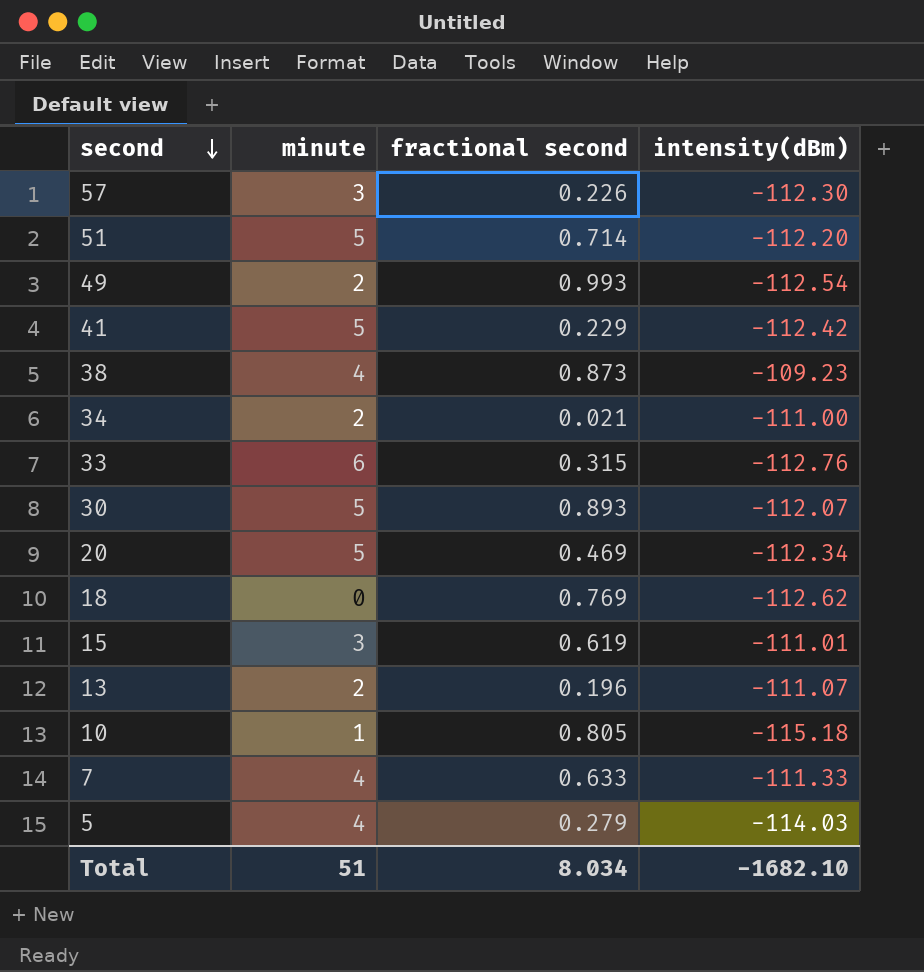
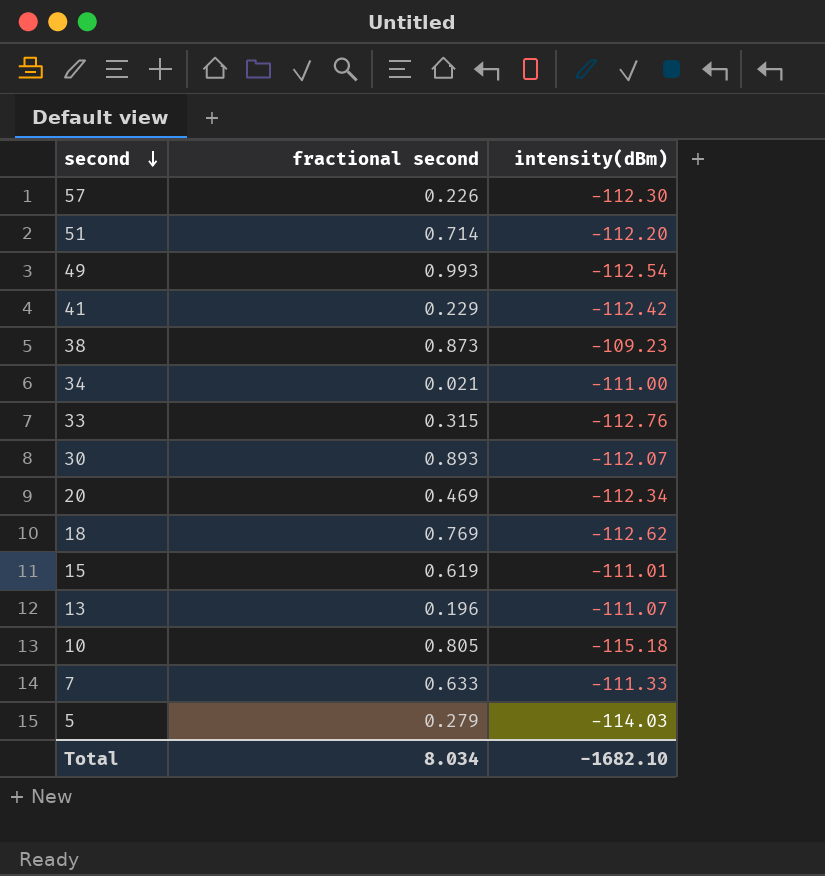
column minute | position: 2 -> none

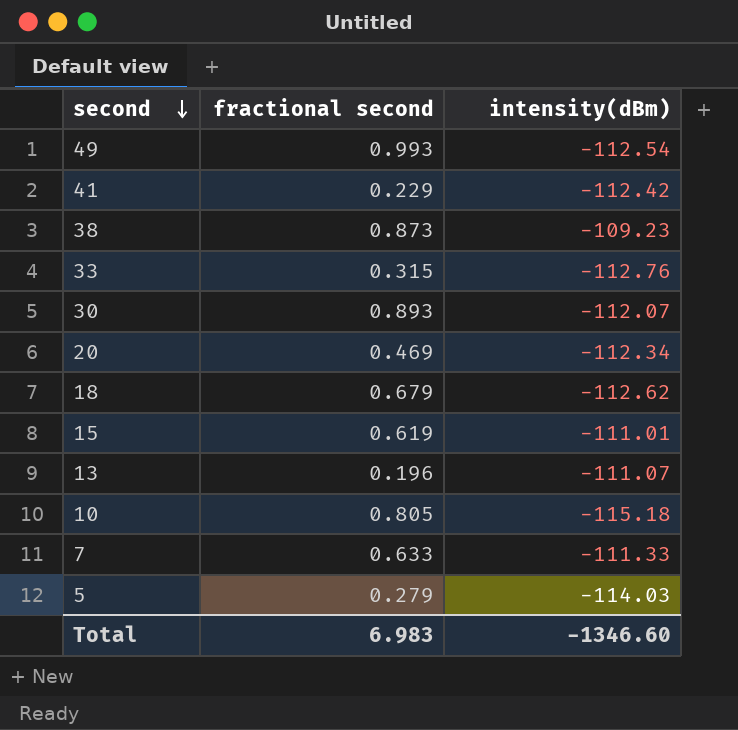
row 57: 0.226 | -112.30 -> none
row 51: 0.714 | -112.20 -> none
row 34: 0.021 | -111.00 -> none
18 | fractional second: 0.769 -> 0.679
Total | fractional second: 8.034 -> 6.983
Total | intensity(dBm): -1682.10 -> -1346.60

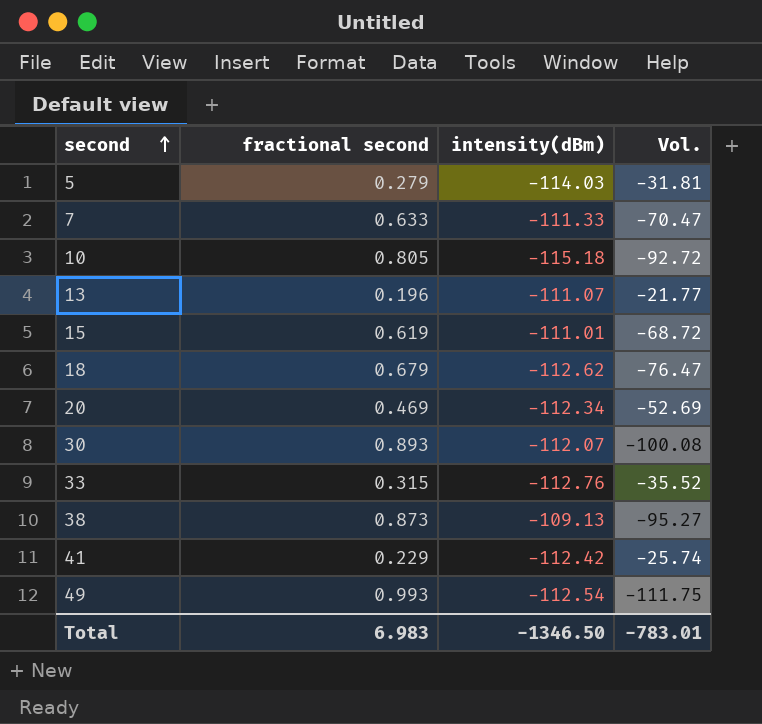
row order: second descending -> second ascending
column Vol. | formula: none -> [fractional second] * [intensity(dBm)]
38 | intensity(dBm): -109.23 -> -109.13
Total | intensity(dBm): -1346.60 -> -1346.50

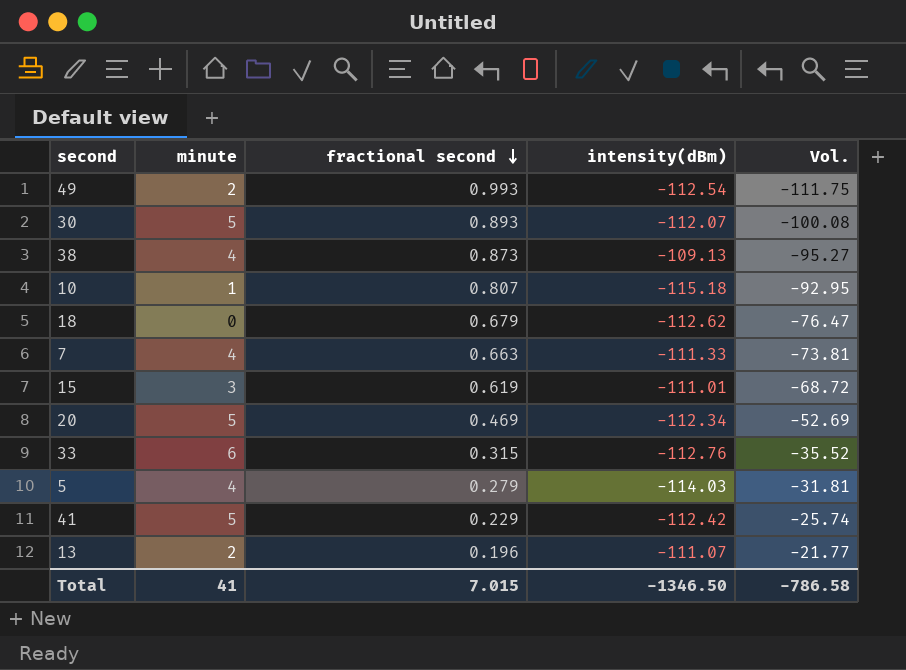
row order: second ascending -> fractional second descending
column minute | position: none -> 2
10 | fractional second: 0.805 -> 0.807
10 | Vol.: -92.72 -> -92.95
7 | fractional second: 0.633 -> 0.663
7 | Vol.: -70.47 -> -73.81
Total | fractional second: 6.983 -> 7.015
Total | Vol.: -783.01 -> -786.58

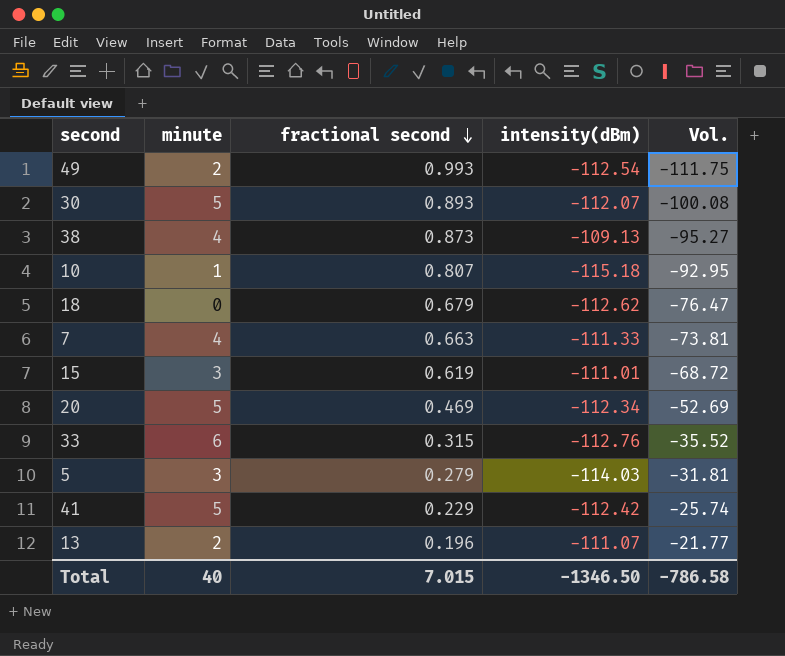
5 | minute: 4 -> 3
Total | minute: 41 -> 40

